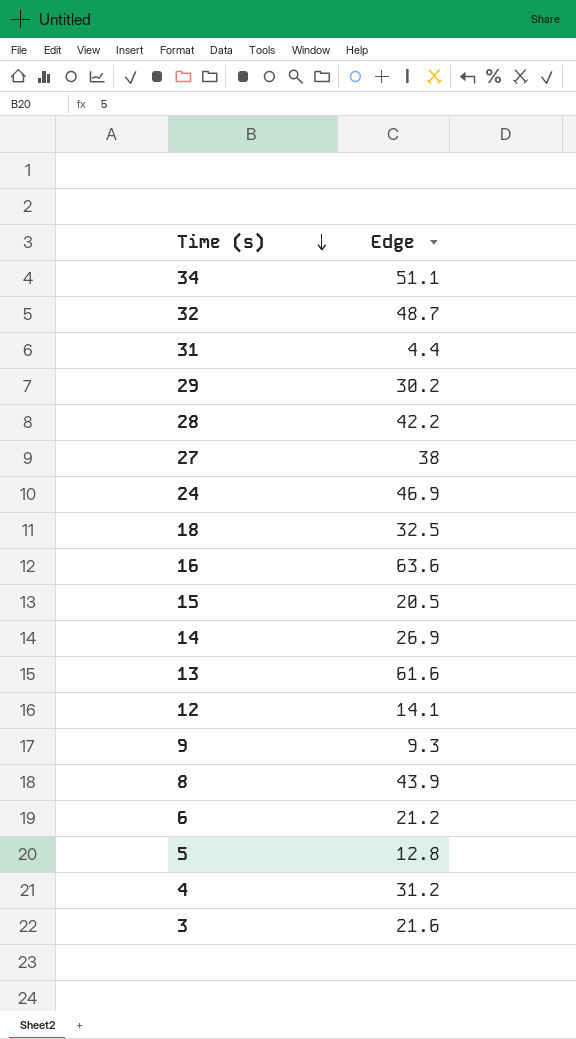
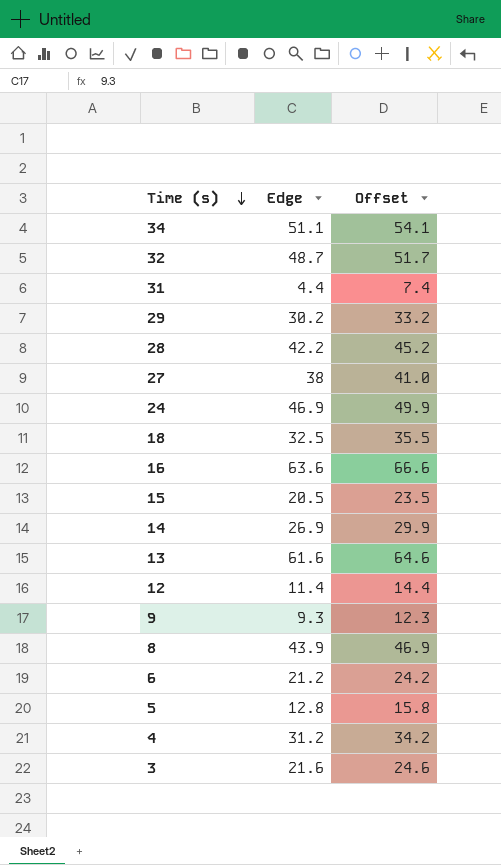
column Offset | formula: none -> [Edge] + 3
12 | Edge: 14.1 -> 11.4

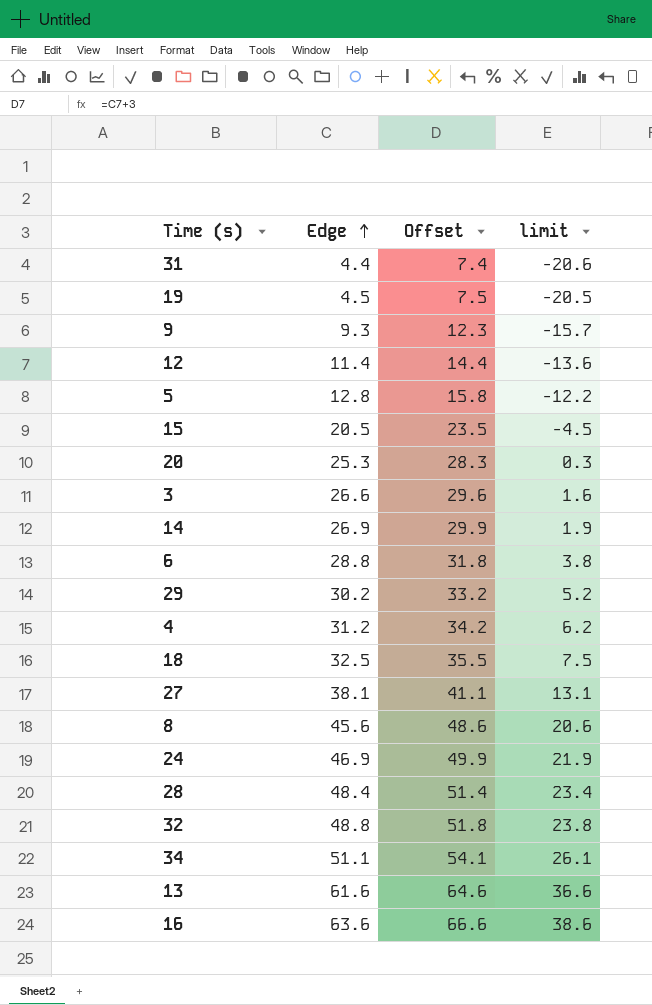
row order: Time (s) descending -> Edge ascending
column limit | formula: none -> [Edge] - 25
row 19: none -> 4.5 | 7.5 | -20.5
row 20: none -> 25.3 | 28.3 | 0.3
3 | Edge: 21.6 -> 26.6
3 | Offset: 24.6 -> 29.6
6 | Edge: 21.2 -> 28.8
6 | Offset: 24.2 -> 31.8
27 | Edge: 38 -> 38.1
27 | Offset: 41.0 -> 41.1
8 | Edge: 43.9 -> 45.6
8 | Offset: 46.9 -> 48.6
28 | Edge: 42.2 -> 48.4
28 | Offset: 45.2 -> 51.4
32 | Edge: 48.7 -> 48.8
32 | Offset: 51.7 -> 51.8

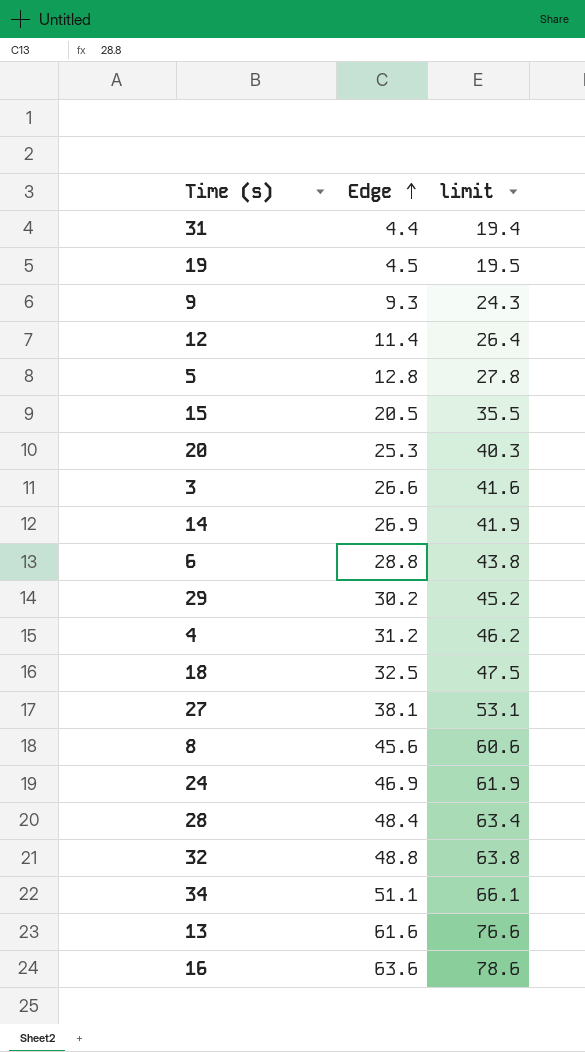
column Offset | formula: [Edge] + 3 -> none
column limit | formula: [Edge] - 25 -> [Edge] + 15

